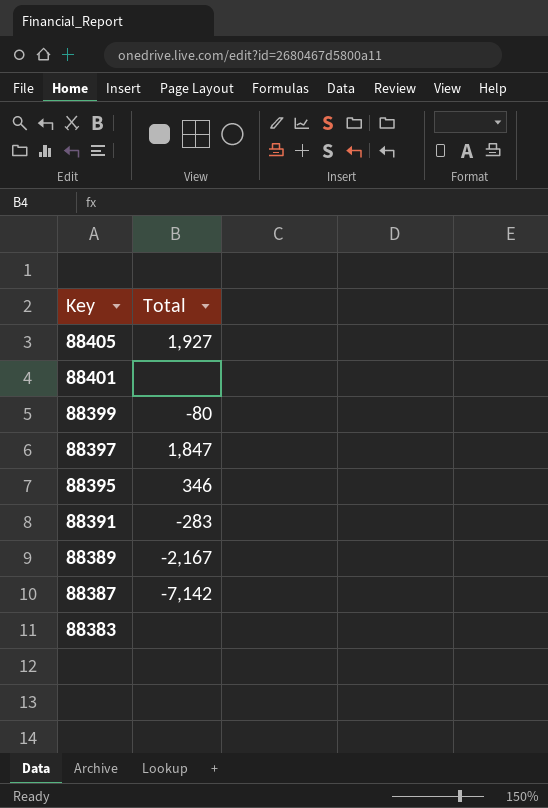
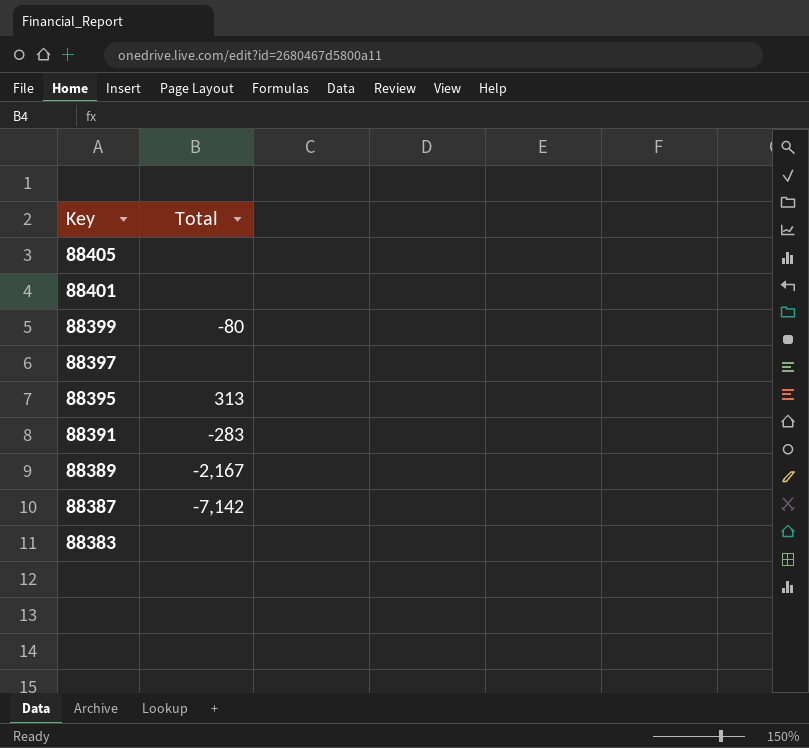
88405 | Total: 1,927 -> none
88397 | Total: 1,847 -> none
88395 | Total: 346 -> 313

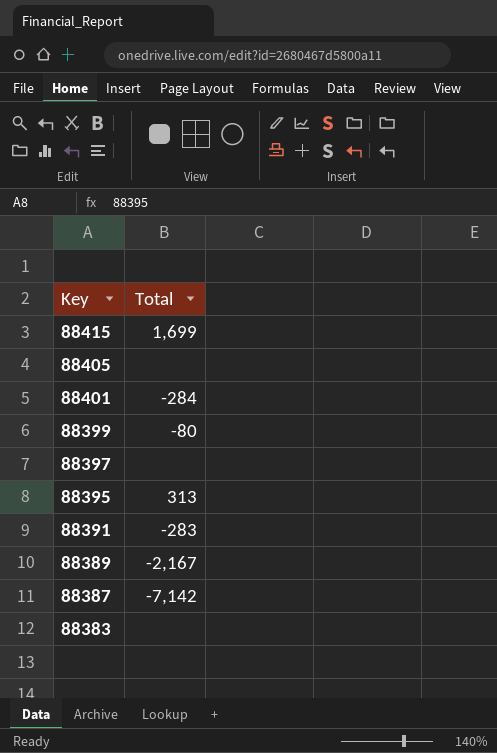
row 88415: none -> 1,699
88401 | Total: none -> -284

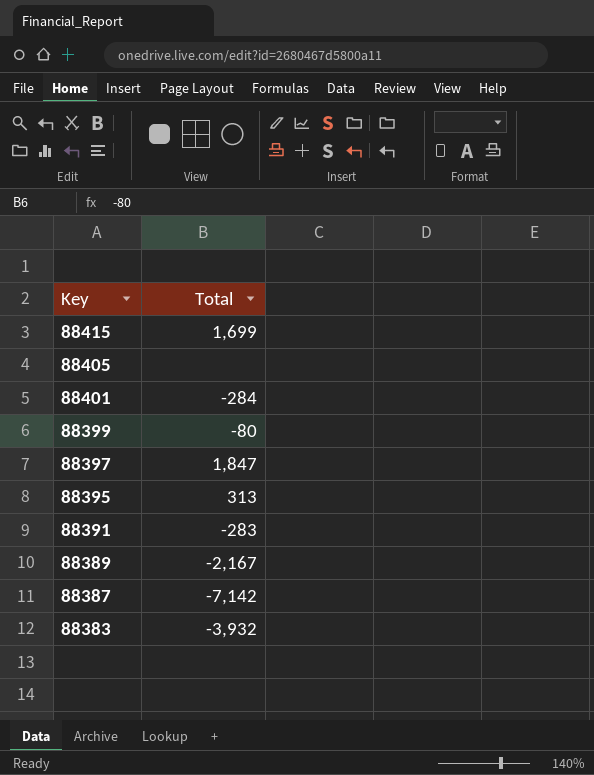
88397 | Total: none -> 1,847
88383 | Total: none -> -3,932

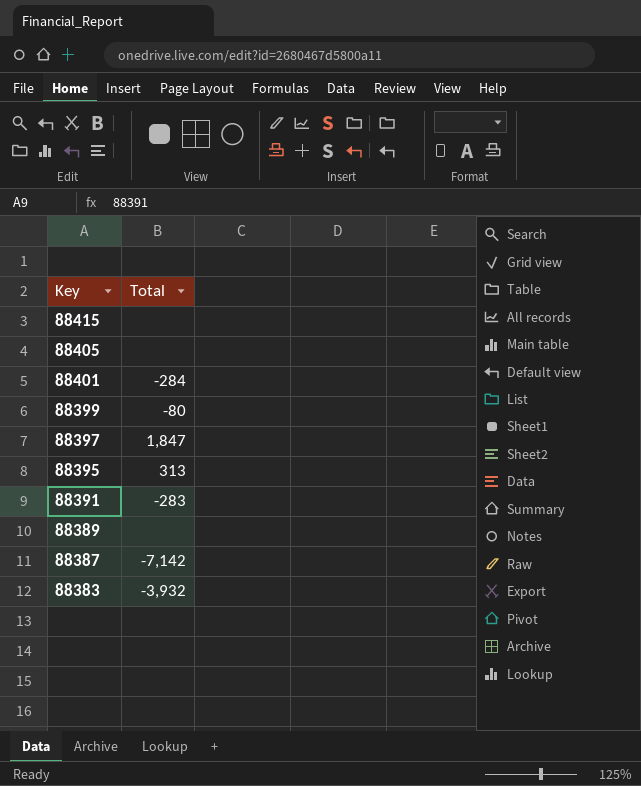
88415 | Total: 1,699 -> none
88389 | Total: -2,167 -> none

